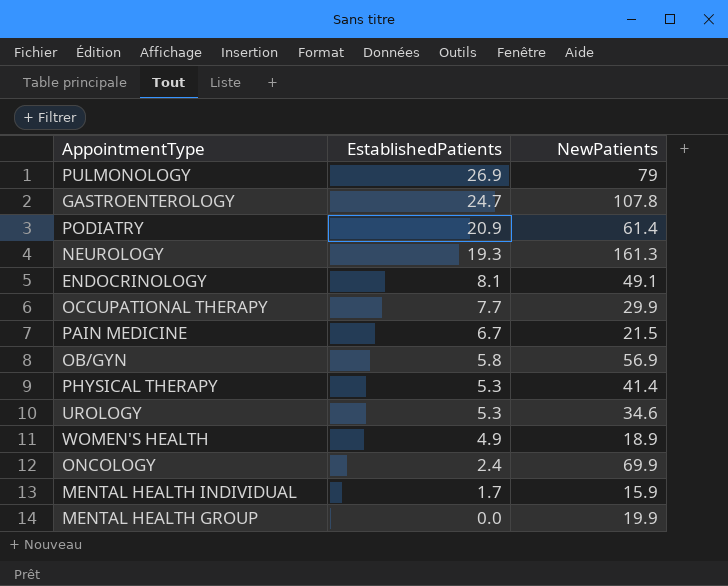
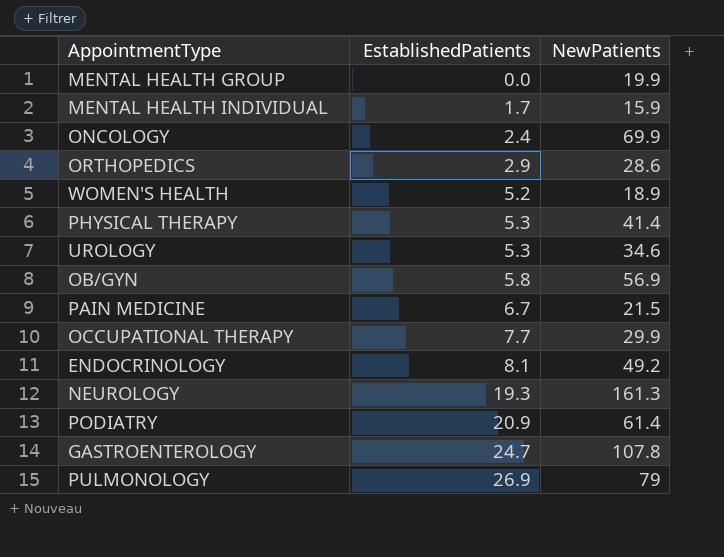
row order: EstablishedPatients descending -> EstablishedPatients ascending
row ORTHOPEDICS: none -> 2.9 | 28.6
WOMEN'S HEALTH | EstablishedPatients: 4.9 -> 5.2
ENDOCRINOLOGY | NewPatients: 49.1 -> 49.2

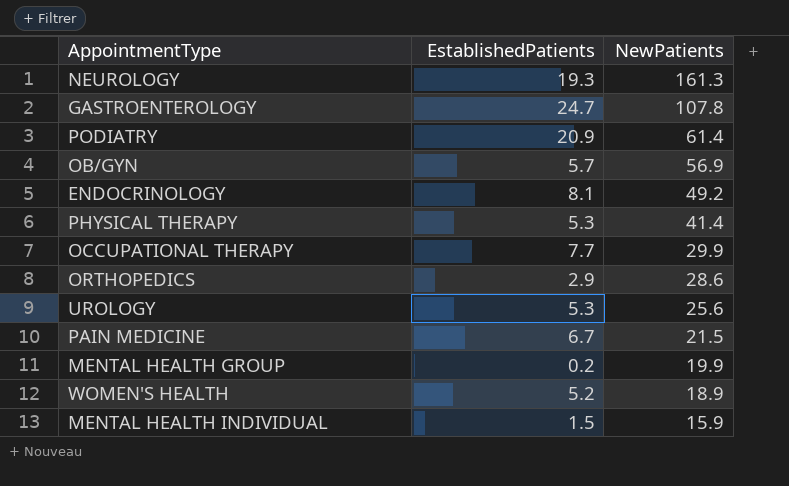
row order: EstablishedPatients ascending -> NewPatients descending
row ONCOLOGY: 2.4 | 69.9 -> none
row PULMONOLOGY: 26.9 | 79 -> none
OB/GYN | EstablishedPatients: 5.8 -> 5.7
UROLOGY | NewPatients: 34.6 -> 25.6
MENTAL HEALTH GROUP | EstablishedPatients: 0.0 -> 0.2
MENTAL HEALTH INDIVIDUAL | EstablishedPatients: 1.7 -> 1.5

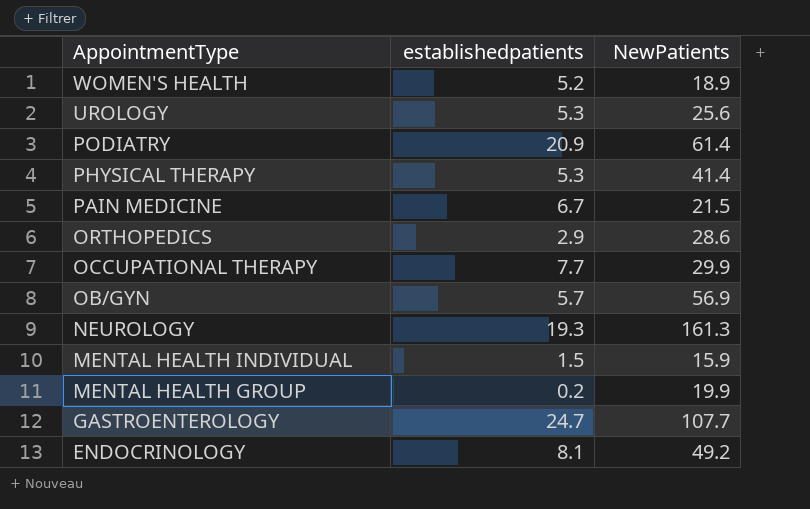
row order: NewPatients descending -> AppointmentType descending
column name: EstablishedPatients -> establishedpatients
GASTROENTEROLOGY | NewPatients: 107.8 -> 107.7

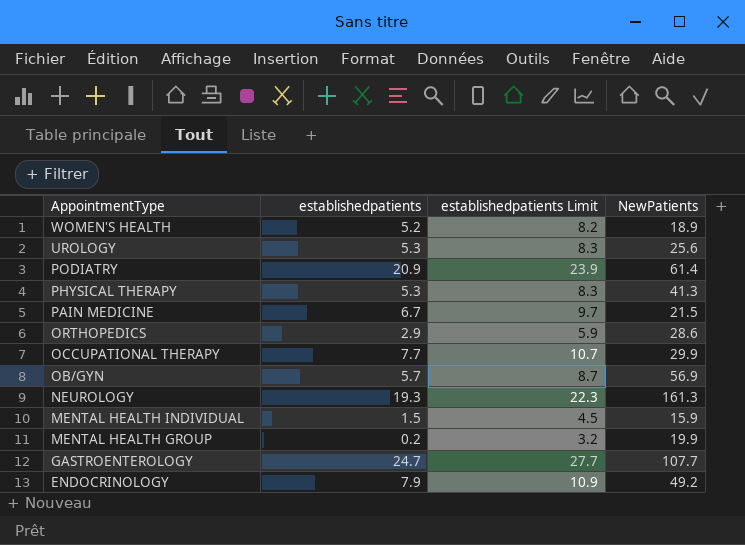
column establishedpatients Limit | formula: none -> [establishedpatients] + 3
PHYSICAL THERAPY | NewPatients: 41.4 -> 41.3
ENDOCRINOLOGY | establishedpatients: 8.1 -> 7.9

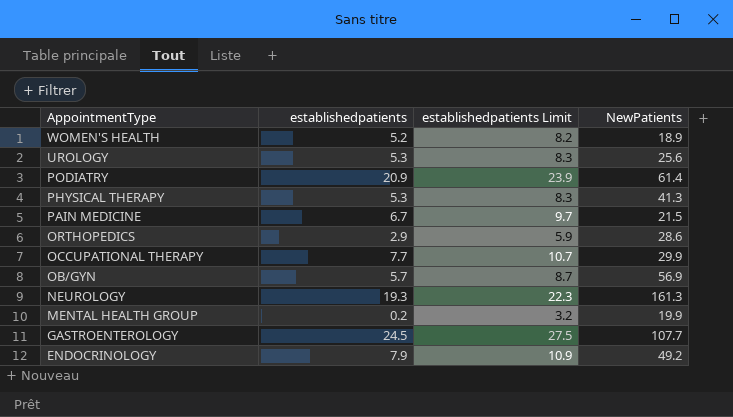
row MENTAL HEALTH INDIVIDUAL: 1.5 | 4.5 | 15.9 -> none
GASTROENTEROLOGY | establishedpatients: 24.7 -> 24.5
GASTROENTEROLOGY | establishedpatients Limit: 27.7 -> 27.5

